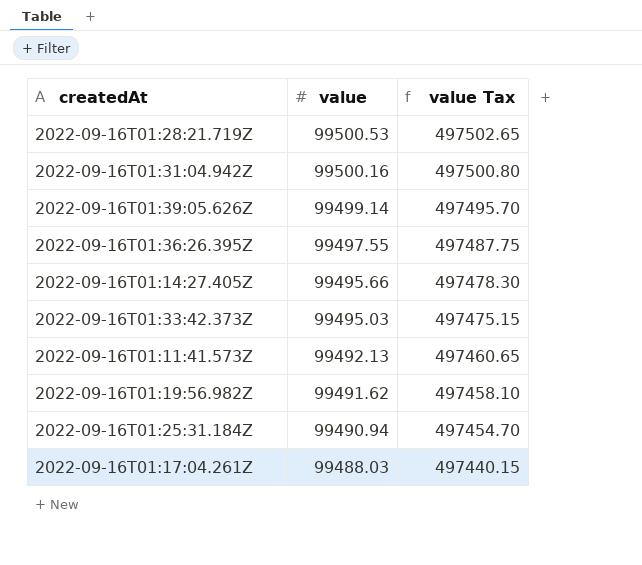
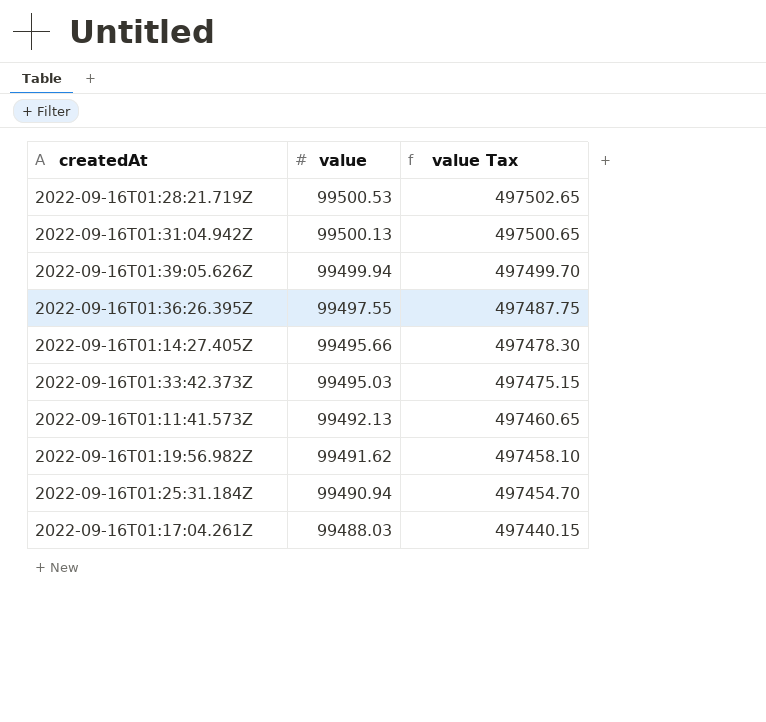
2022-09-16T01:31:04.942Z | value: 99500.16 -> 99500.13
2022-09-16T01:31:04.942Z | value Tax: 497500.80 -> 497500.65
2022-09-16T01:39:05.626Z | value: 99499.14 -> 99499.94
2022-09-16T01:39:05.626Z | value Tax: 497495.70 -> 497499.70

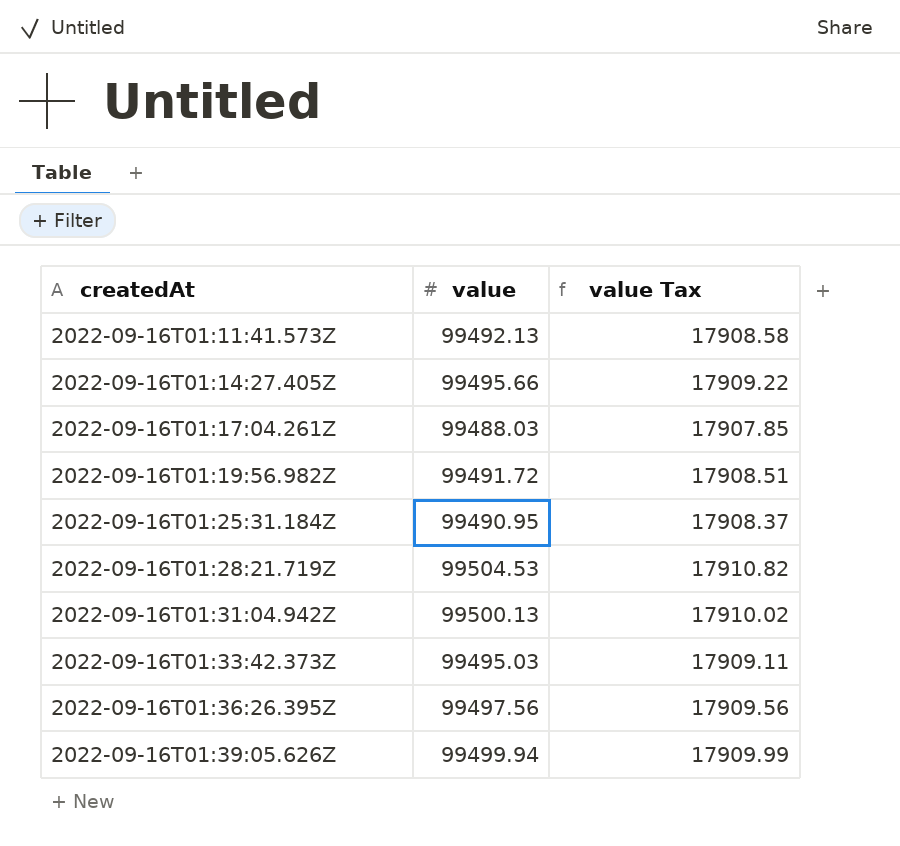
row order: value descending -> createdAt ascending
column value Tax | formula: [value] * 5 -> [value] * 0.18
2022-09-16T01:19:56.982Z | value: 99491.62 -> 99491.72
2022-09-16T01:25:31.184Z | value: 99490.94 -> 99490.95
2022-09-16T01:28:21.719Z | value: 99500.53 -> 99504.53
2022-09-16T01:36:26.395Z | value: 99497.55 -> 99497.56

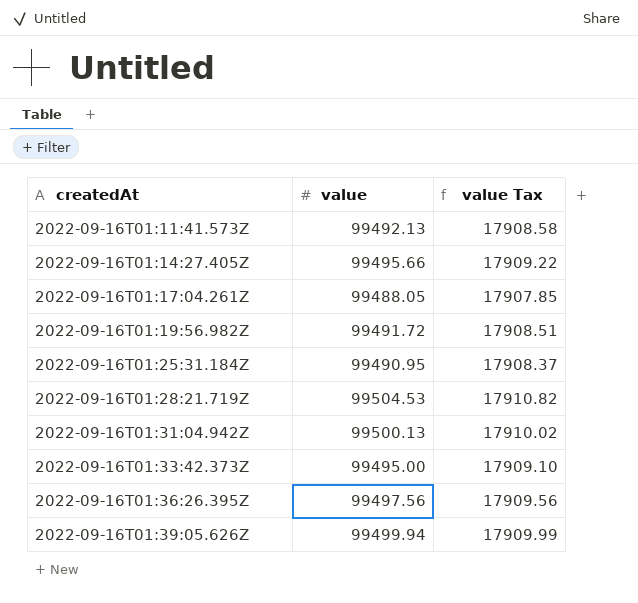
2022-09-16T01:17:04.261Z | value: 99488.03 -> 99488.05
2022-09-16T01:33:42.373Z | value: 99495.03 -> 99495.00
2022-09-16T01:33:42.373Z | value Tax: 17909.11 -> 17909.10

